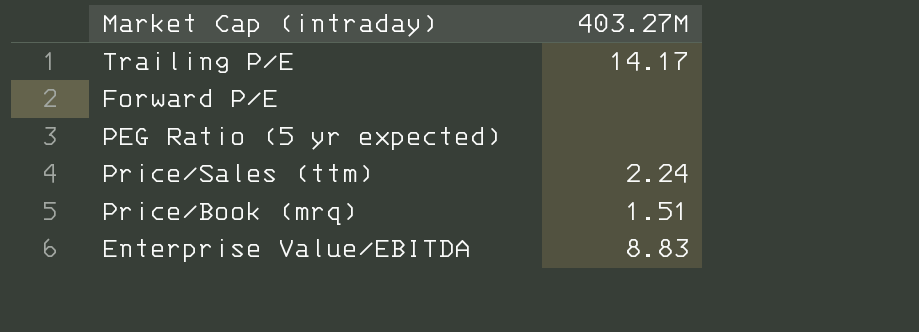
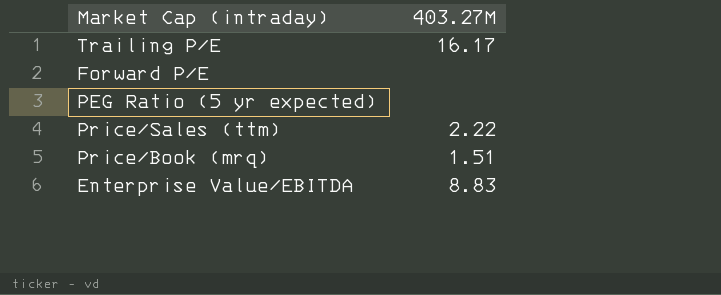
Trailing P/E | 403.27M: 14.17 -> 16.17
Price/Sales (ttm) | 403.27M: 2.24 -> 2.22

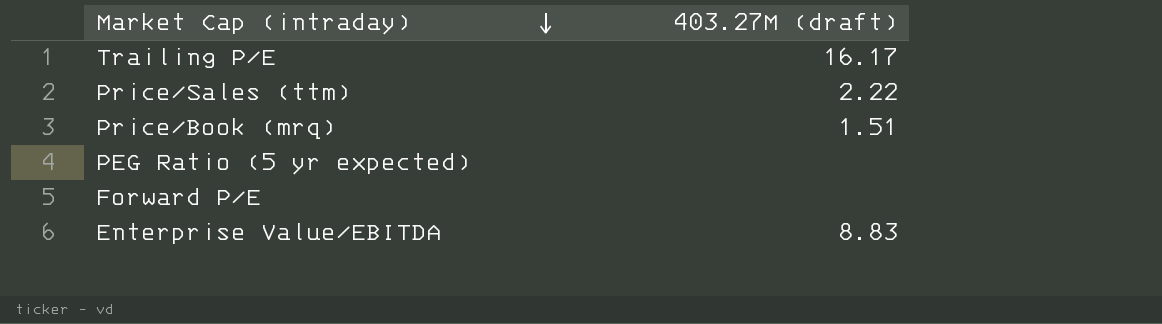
row order: none -> Market Cap (intraday) descending
column name: 403.27M -> 403.27M (draft)

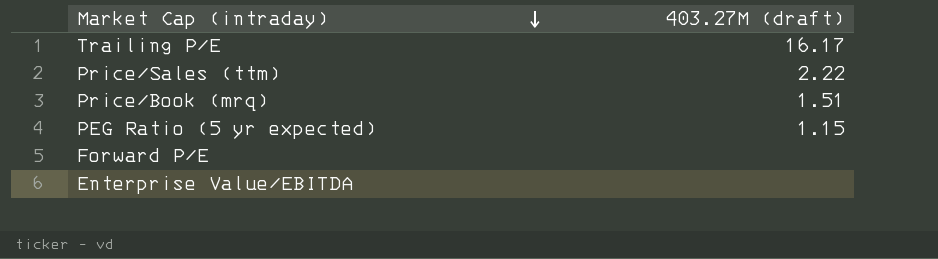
PEG Ratio (5 yr expected) | 403.27M (draft): none -> 1.15
Enterprise Value/EBITDA | 403.27M (draft): 8.83 -> none

